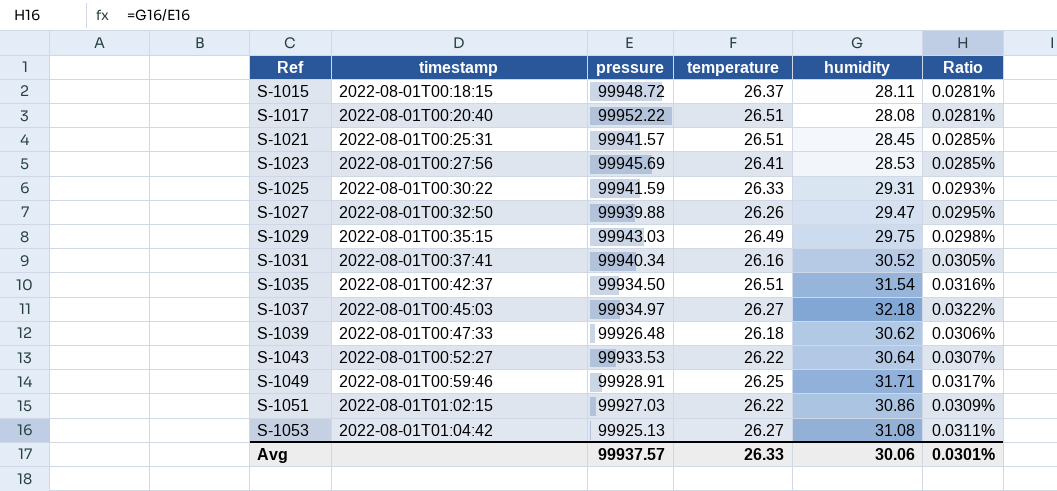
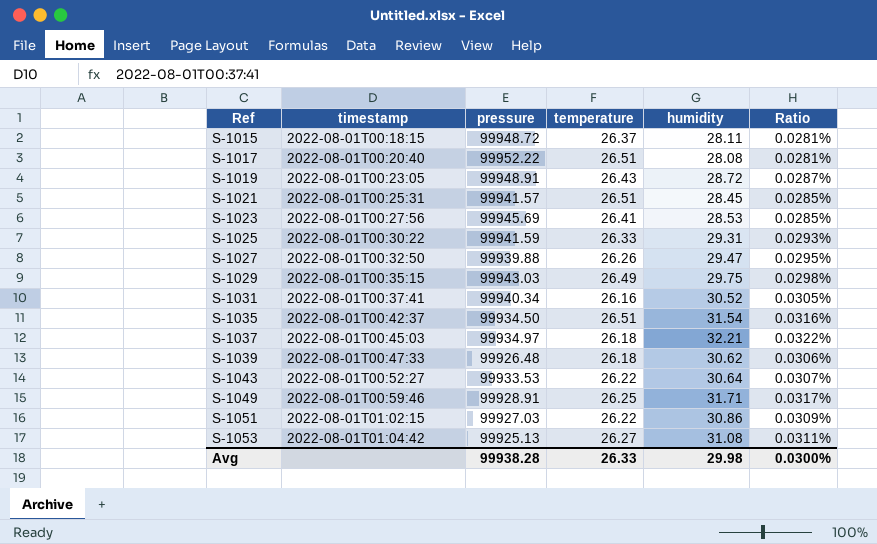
row S-1019: none -> 2022-08-01T00:23:05 | 99948.91 | 26.43 | 28.72 | 0.0287%
S-1037 | temperature: 26.27 -> 26.18
S-1037 | humidity: 32.18 -> 32.21
Avg | pressure: 99937.57 -> 99938.28
Avg | humidity: 30.06 -> 29.98
Avg | Ratio: 0.0301% -> 0.0300%

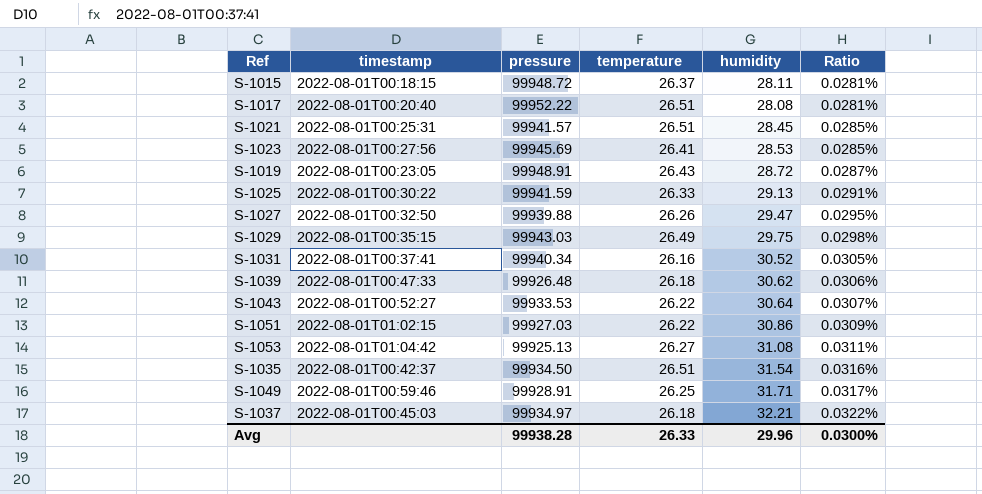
row order: Ref ascending -> Ratio ascending
S-1025 | humidity: 29.31 -> 29.13
S-1025 | Ratio: 0.0293% -> 0.0291%
Avg | humidity: 29.98 -> 29.96

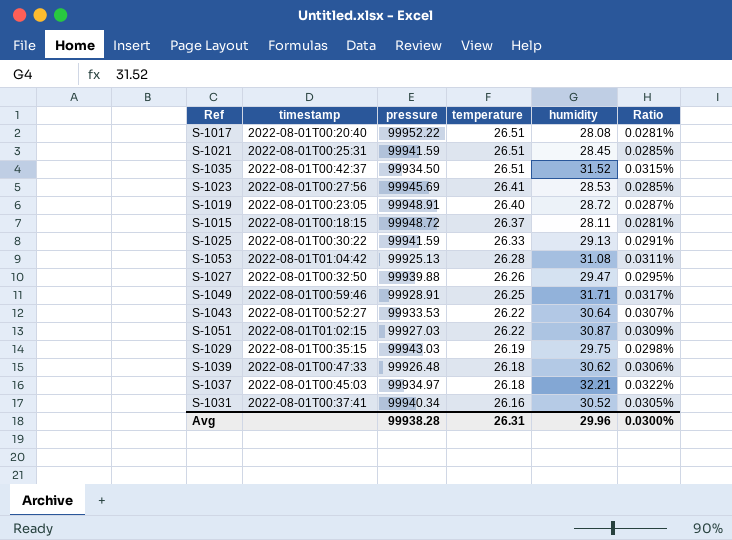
row order: Ratio ascending -> temperature descending
S-1021 | pressure: 99941.57 -> 99941.59
S-1035 | humidity: 31.54 -> 31.52
S-1035 | Ratio: 0.0316% -> 0.0315%
S-1019 | temperature: 26.43 -> 26.40
S-1053 | temperature: 26.27 -> 26.28
S-1051 | humidity: 30.86 -> 30.87
S-1029 | temperature: 26.49 -> 26.19
Avg | temperature: 26.33 -> 26.31

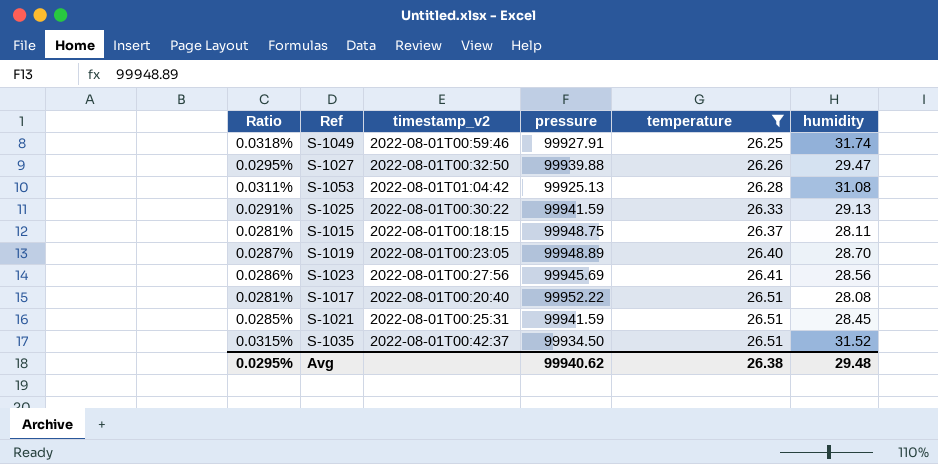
filter: none -> temperature >= 26.25
row order: temperature descending -> temperature ascending
column Ratio | position: 6 -> 1
column name: timestamp -> timestamp_v2
S-1049 | Ratio: 0.0317% -> 0.0318%
S-1049 | pressure: 99928.91 -> 99927.91
S-1049 | humidity: 31.71 -> 31.74
S-1015 | pressure: 99948.72 -> 99948.75
S-1019 | pressure: 99948.91 -> 99948.89
S-1019 | humidity: 28.72 -> 28.70
S-1023 | Ratio: 0.0285% -> 0.0286%
S-1023 | humidity: 28.53 -> 28.56
Avg | Ratio: 0.0300% -> 0.0295%
Avg | pressure: 99938.28 -> 99940.62
Avg | temperature: 26.31 -> 26.38
Avg | humidity: 29.96 -> 29.48

